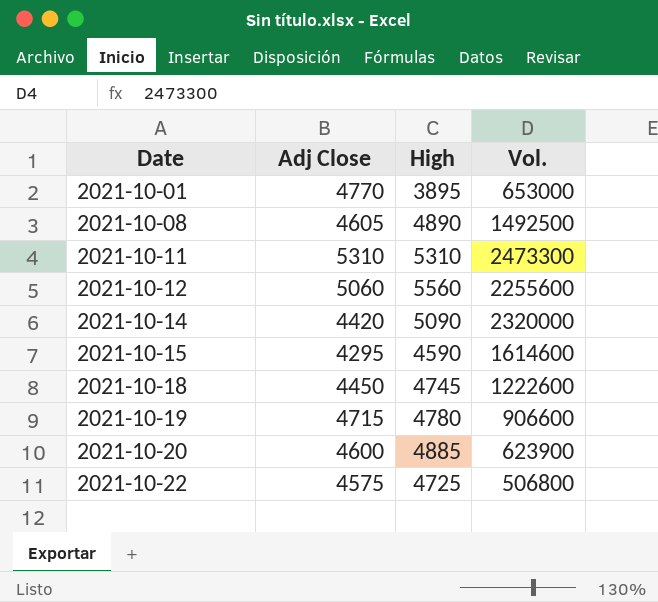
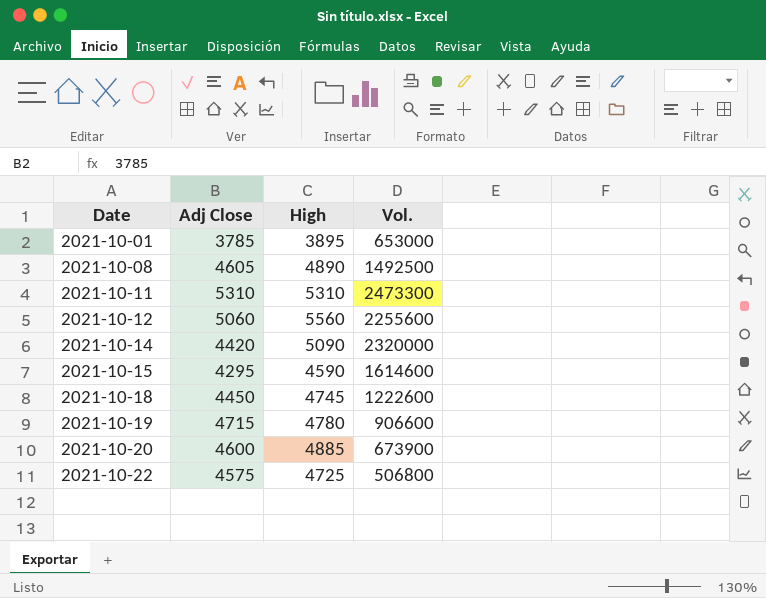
2021-10-01 | Adj Close: 4770 -> 3785
2021-10-20 | Vol.: 623900 -> 673900

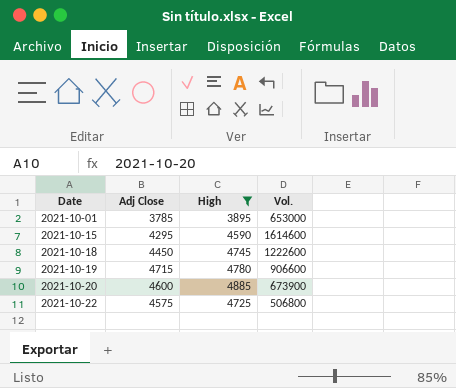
filter: none -> High <= 4885

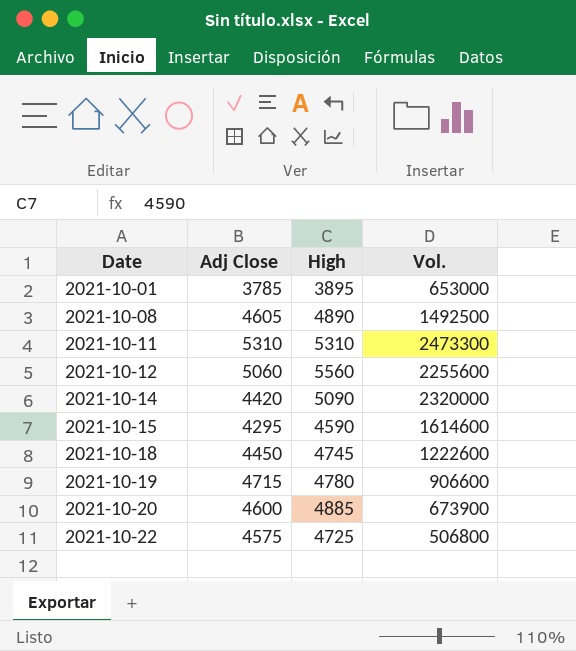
filter: High <= 4885 -> none

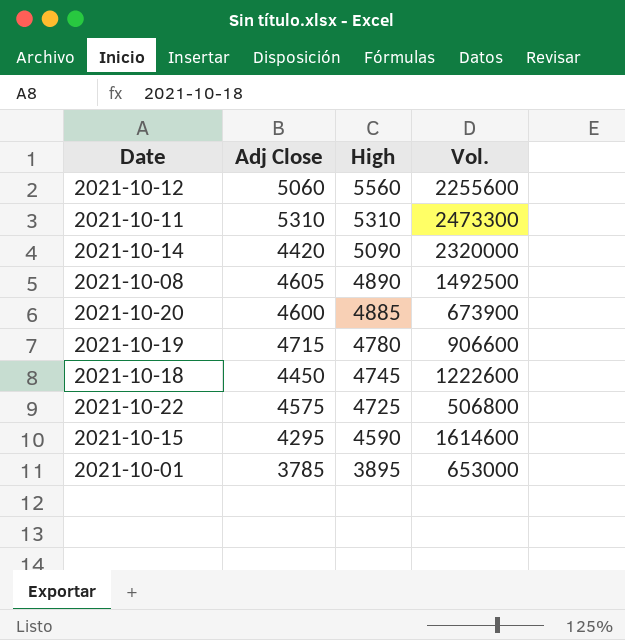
row order: Date ascending -> High descending

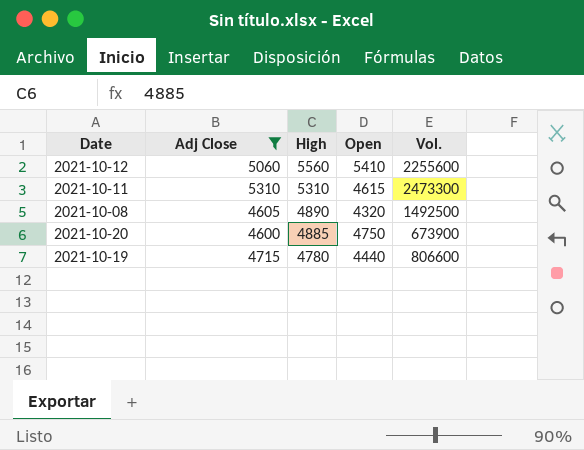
filter: none -> Adj Close >= 4600
column Open | position: none -> 4
2021-10-19 | Vol.: 906600 -> 806600

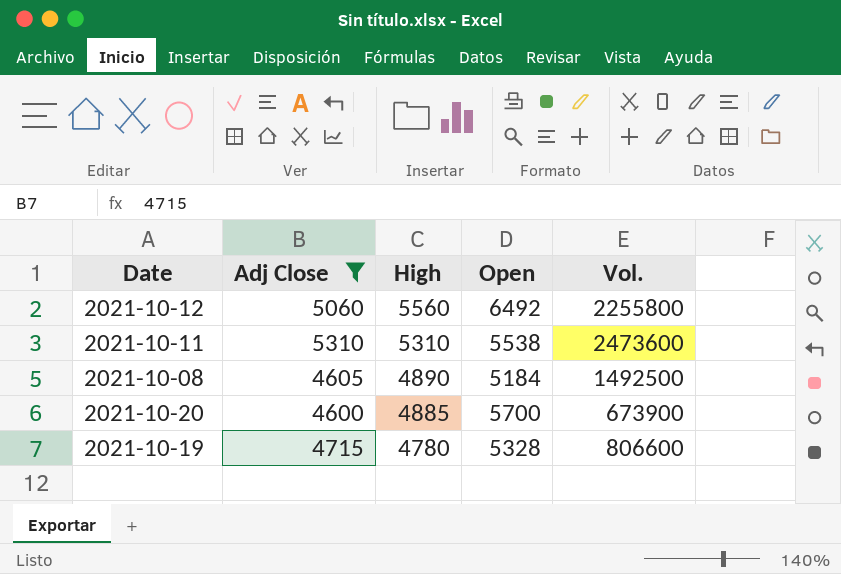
2021-10-12 | Open: 5410 -> 6492
2021-10-12 | Vol.: 2255600 -> 2255800
2021-10-11 | Open: 4615 -> 5538
2021-10-11 | Vol.: 2473300 -> 2473600
2021-10-08 | Open: 4320 -> 5184
2021-10-20 | Open: 4750 -> 5700
2021-10-19 | Open: 4440 -> 5328

